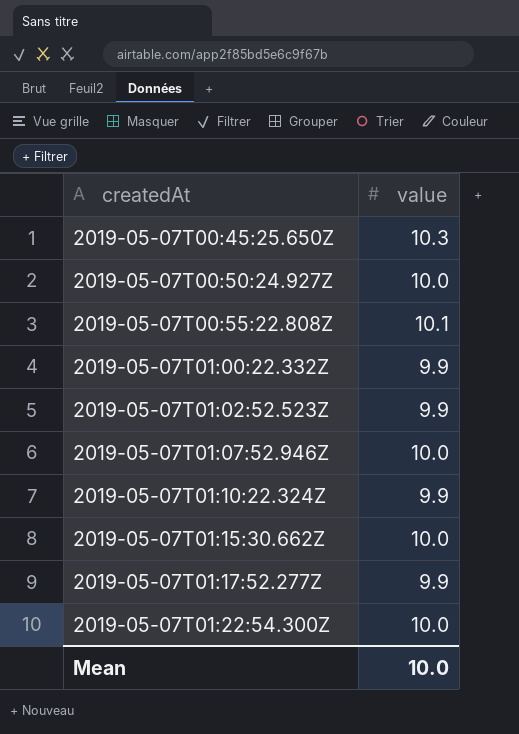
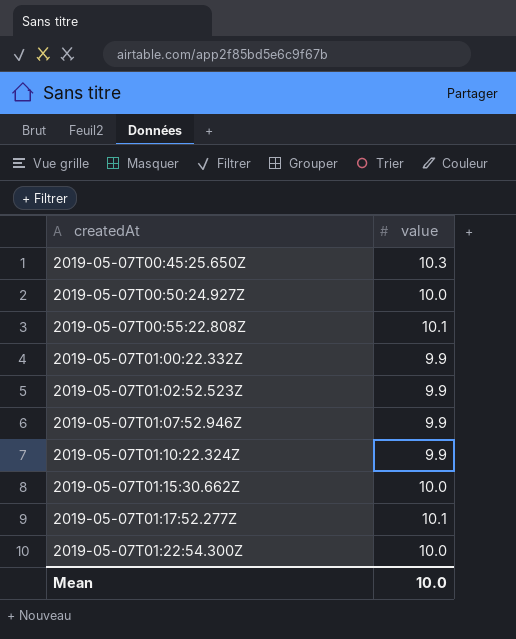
2019-05-07T01:07:52.946Z | value: 10.0 -> 9.9
2019-05-07T01:17:52.277Z | value: 9.9 -> 10.1

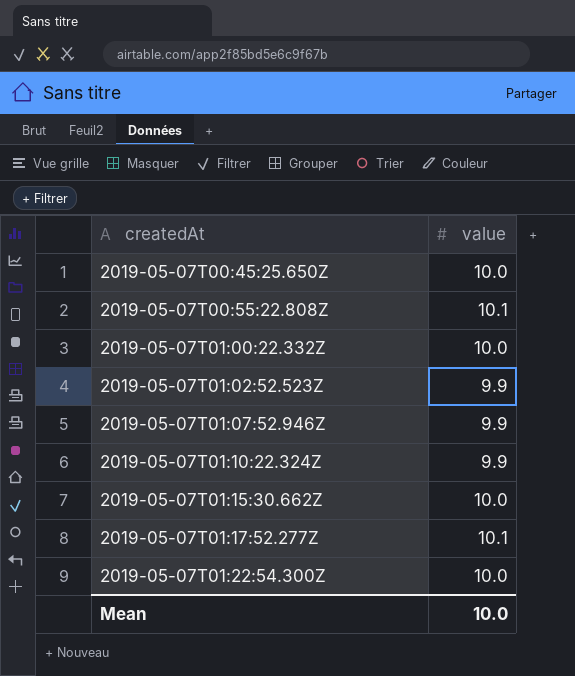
row 2019-05-07T00:50:24.927Z: 10.0 -> none
2019-05-07T00:45:25.650Z | value: 10.3 -> 10.0
2019-05-07T01:00:22.332Z | value: 9.9 -> 10.0

